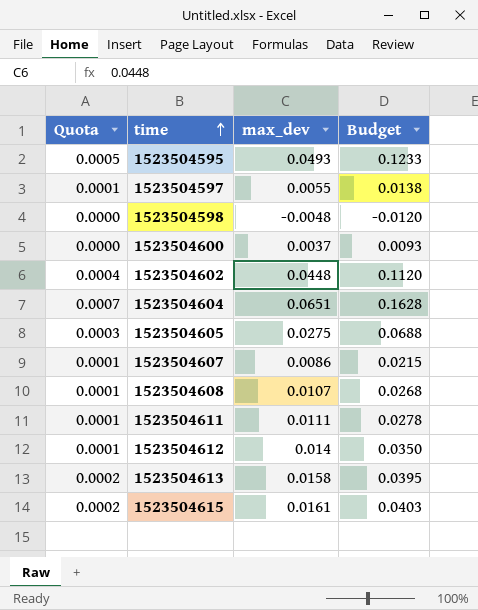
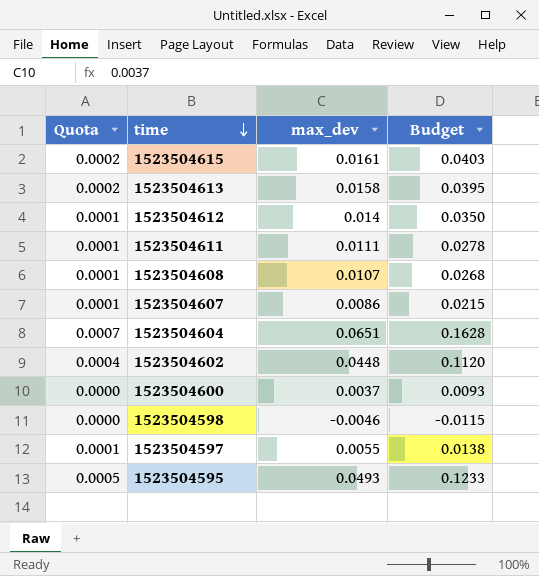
row order: time ascending -> time descending
row 1523504605: 0.0003 | 0.0275 | 0.0688 -> none
1523504598 | max_dev: -0.0048 -> -0.0046
1523504598 | Budget: -0.0120 -> -0.0115

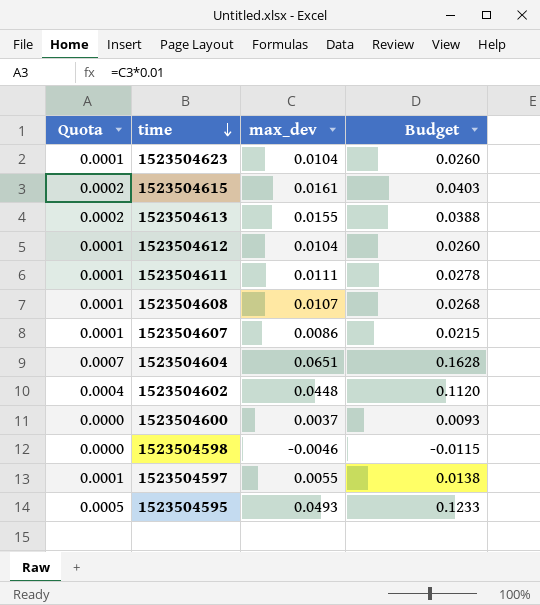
row 1523504623: none -> 0.0001 | 0.0104 | 0.0260
1523504613 | max_dev: 0.0158 -> 0.0155
1523504613 | Budget: 0.0395 -> 0.0388
1523504612 | max_dev: 0.014 -> 0.0104
1523504612 | Budget: 0.0350 -> 0.0260

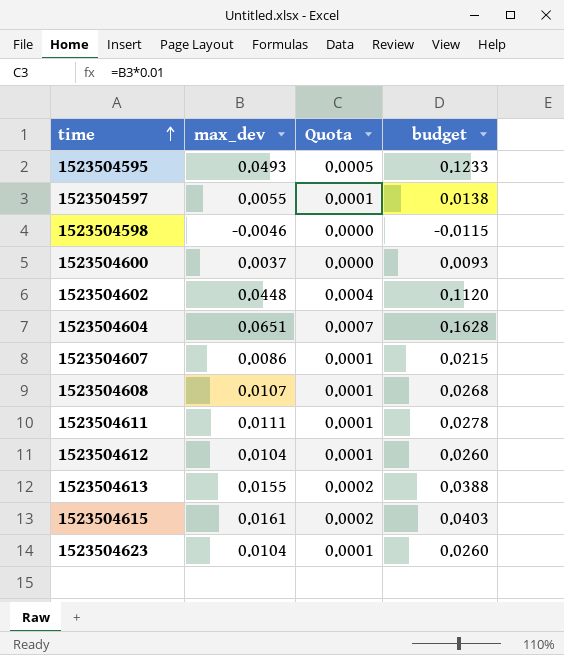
row order: time descending -> time ascending
column Quota | position: 1 -> 3
column name: Budget -> budget

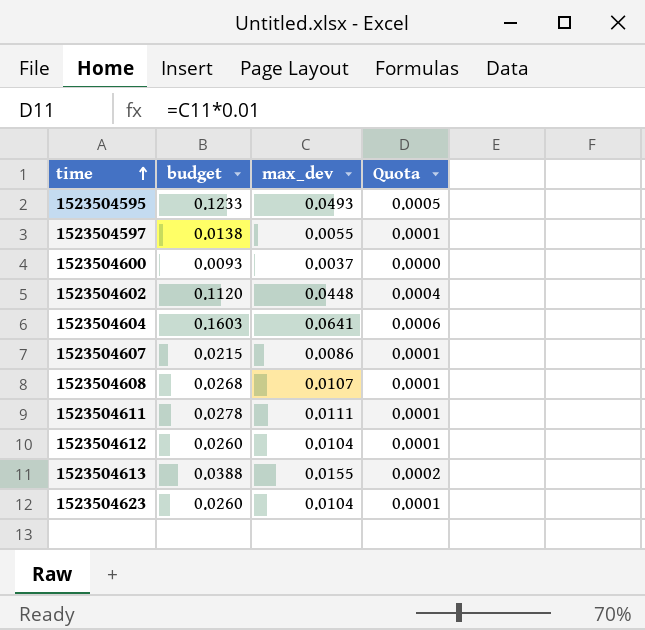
column budget | position: 4 -> 2
row 1523504598: -0.0046 | 0.0000 | -0.0115 -> none
row 1523504615: 0.0161 | 0.0002 | 0.0403 -> none
1523504604 | budget: 0.1628 -> 0.1603
1523504604 | max_dev: 0.0651 -> 0.0641
1523504604 | Quota: 0.0007 -> 0.0006

